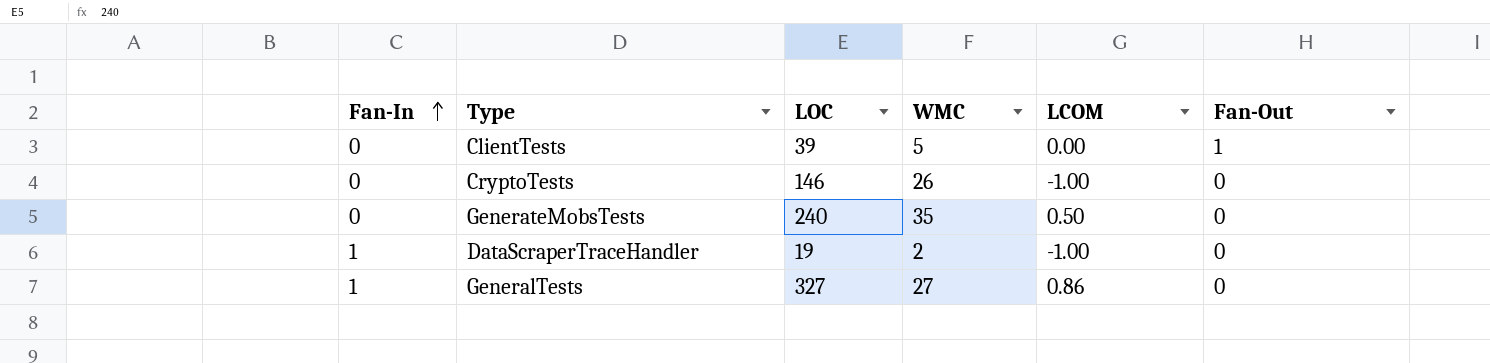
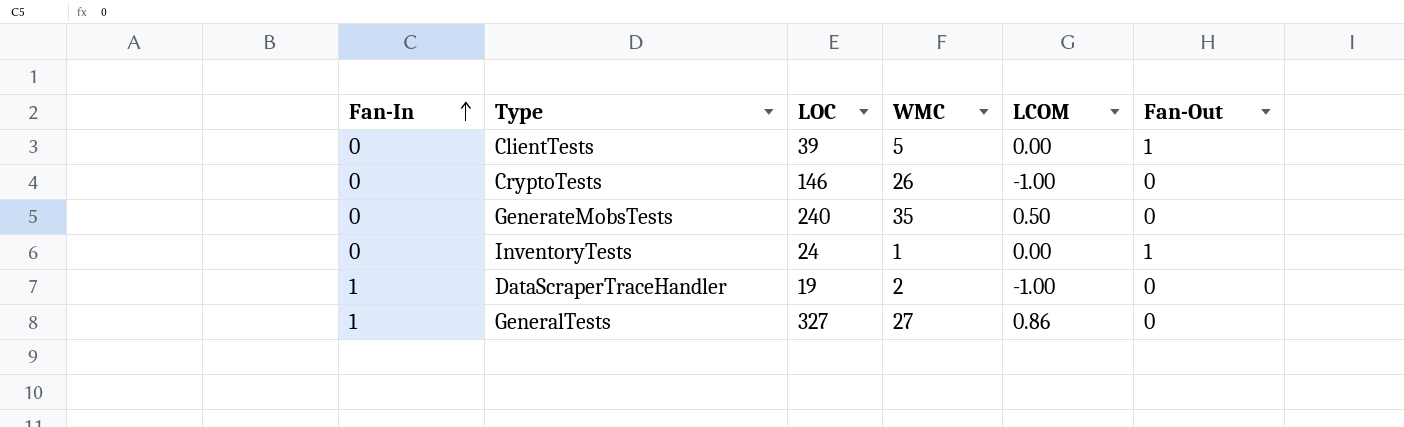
row InventoryTests: none -> 0 | 24 | 1 | 0.00 | 1

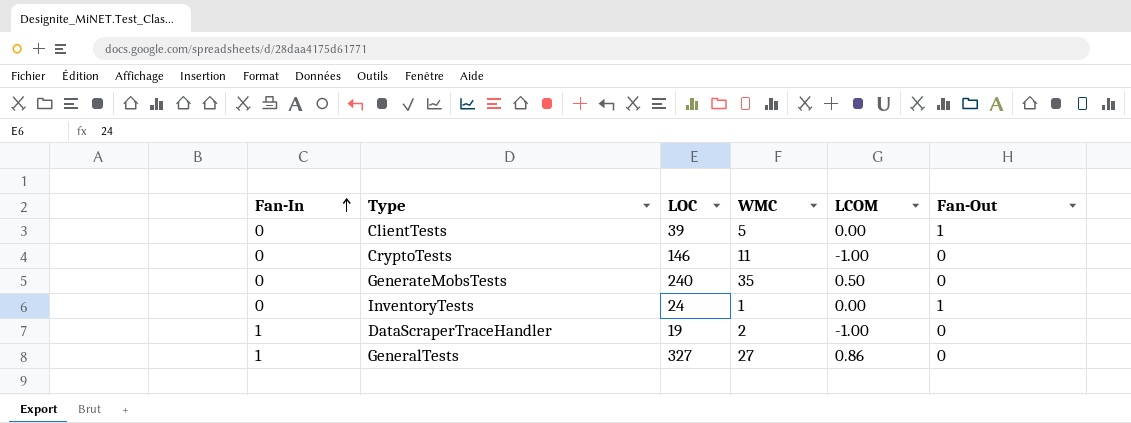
CryptoTests | WMC: 26 -> 11

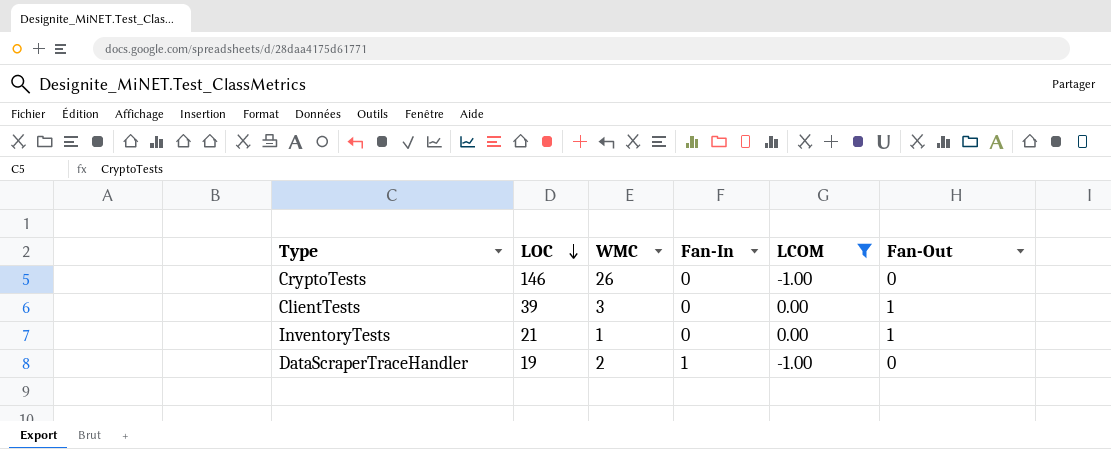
filter: none -> LCOM <= 0.00
row order: Fan-In ascending -> LOC descending
column Fan-In | position: 1 -> 4
CryptoTests | WMC: 11 -> 26
ClientTests | WMC: 5 -> 3
InventoryTests | LOC: 24 -> 21

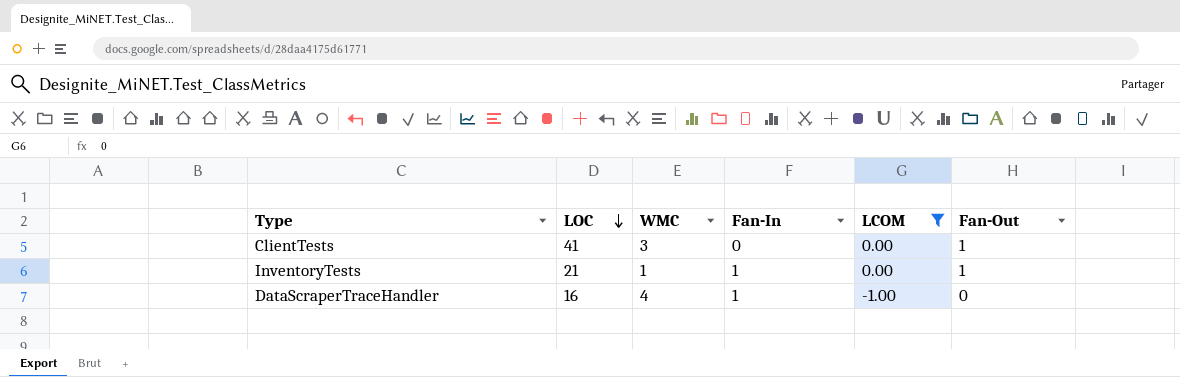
row CryptoTests: 146 | 26 | 0 | -1.00 | 0 -> none
ClientTests | LOC: 39 -> 41
InventoryTests | Fan-In: 0 -> 1
DataScraperTraceHandler | LOC: 19 -> 16
DataScraperTraceHandler | WMC: 2 -> 4

